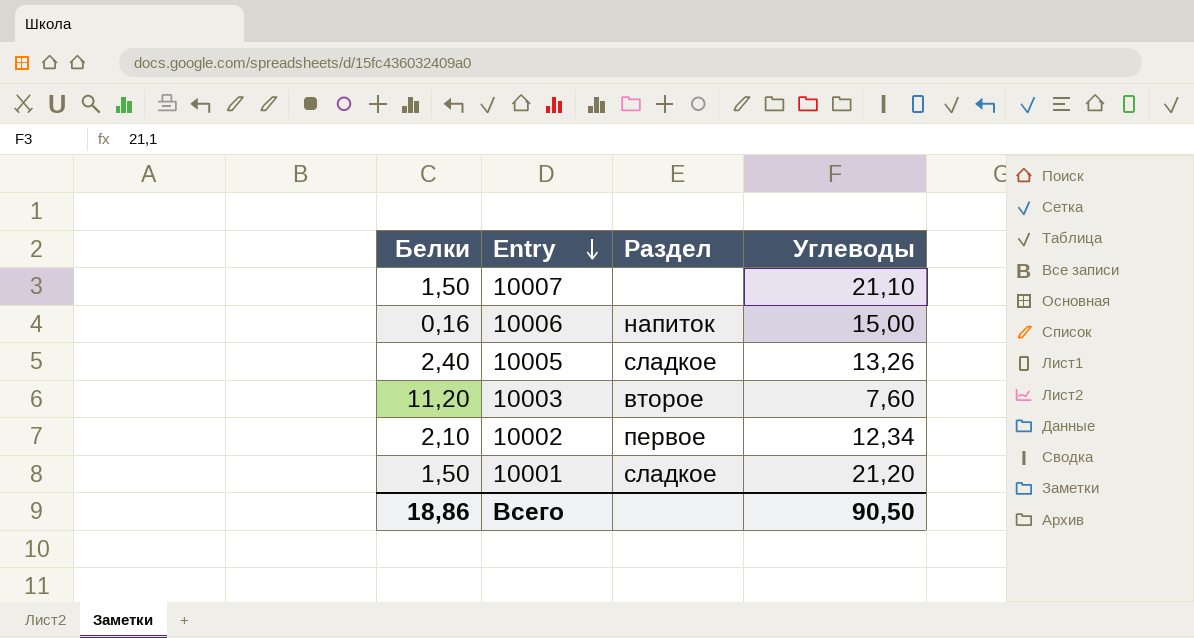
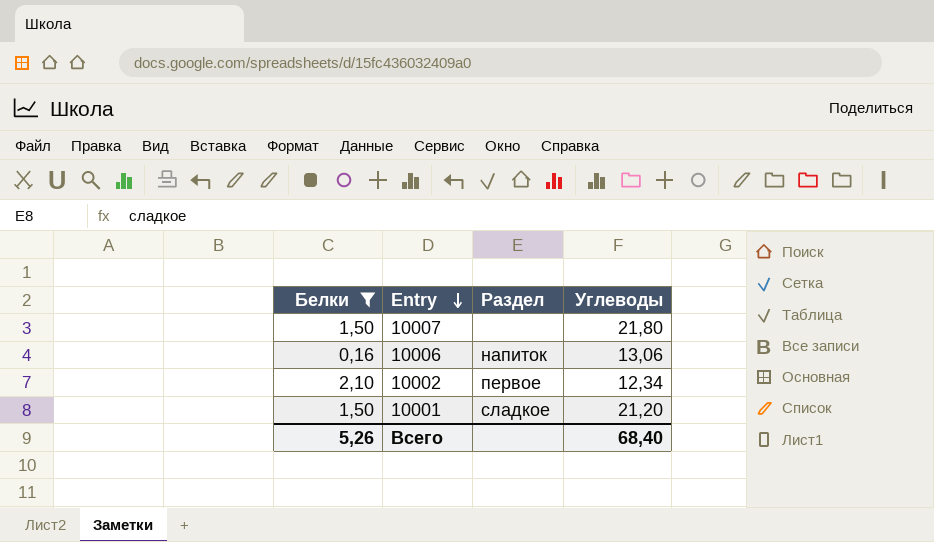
filter: none -> Белки <= 2,10
10007 | Углеводы: 21,10 -> 21,80
10006 | Углеводы: 15,00 -> 13,06
Всего | Белки: 18,86 -> 5,26
Всего | Углеводы: 90,50 -> 68,40

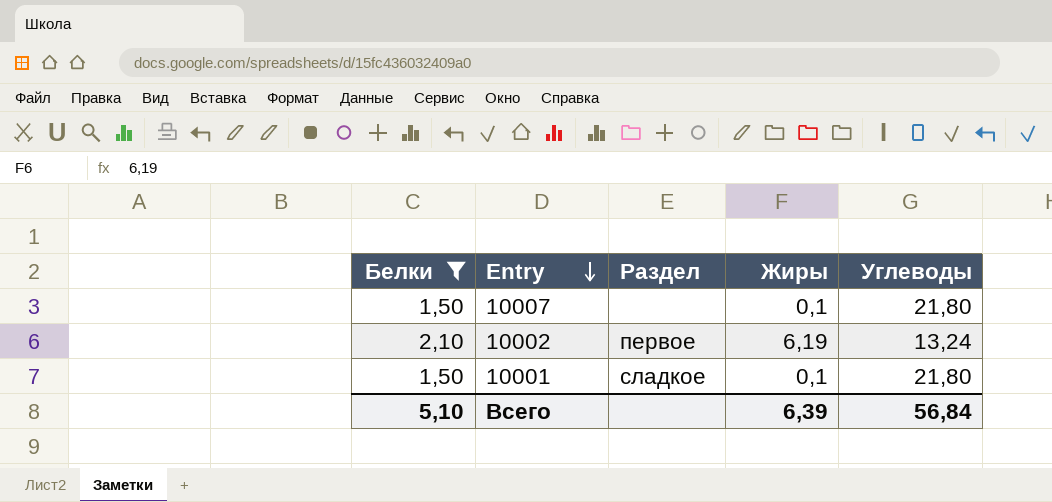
column Жиры | position: none -> 4
row 10006: 0,16 | напиток | 13,06 -> none
10002 | Углеводы: 12,34 -> 13,24
10001 | Углеводы: 21,20 -> 21,80
Всего | Белки: 5,26 -> 5,10
Всего | Углеводы: 68,40 -> 56,84

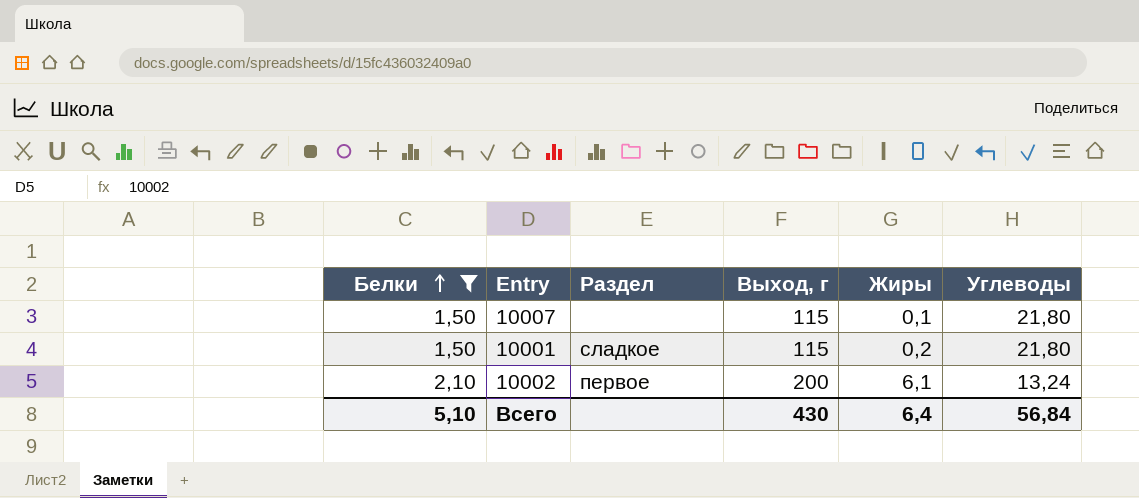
row order: Entry descending -> Белки ascending
column Выход, г | position: none -> 4
10001 | Жиры: 0,1 -> 0,2
10002 | Жиры: 6,19 -> 6,1
Всего | Жиры: 6,39 -> 6,4

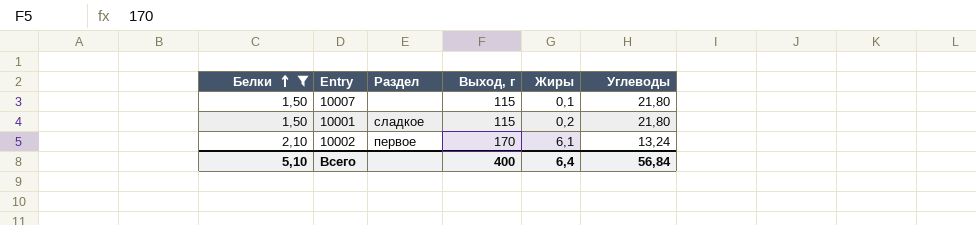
10002 | Выход, г: 200 -> 170
Всего | Выход, г: 430 -> 400

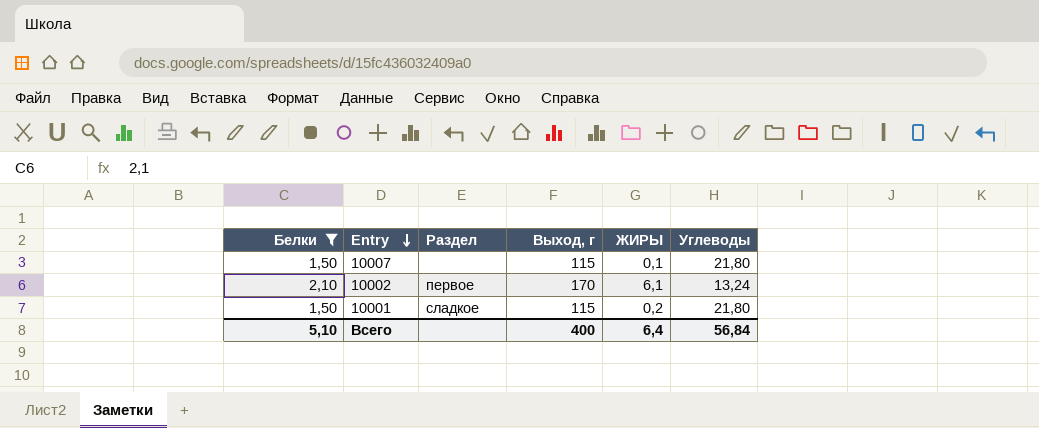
row order: Белки ascending -> Entry descending
column name: Жиры -> ЖИРЫ

